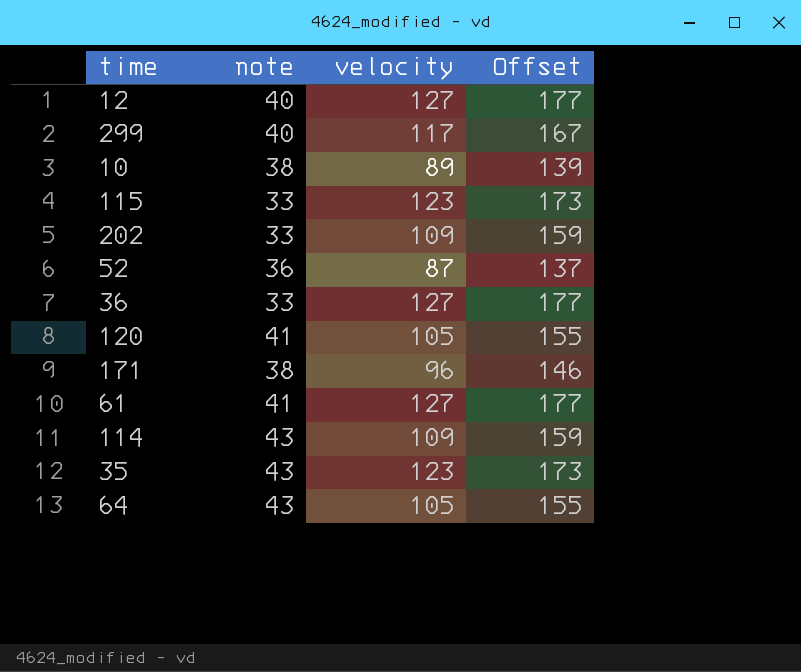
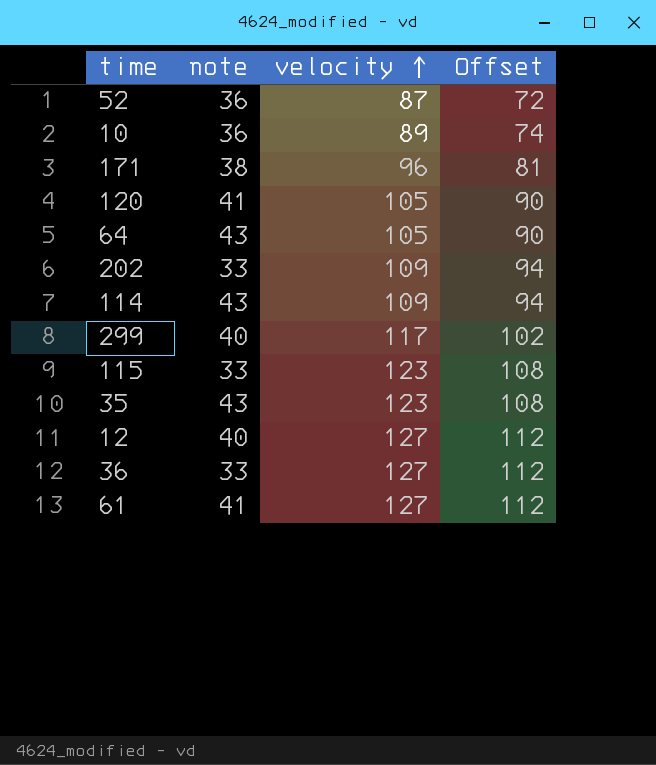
row order: none -> velocity ascending
column Offset | formula: [velocity] + 50 -> [velocity] - 15
10 | note: 38 -> 36

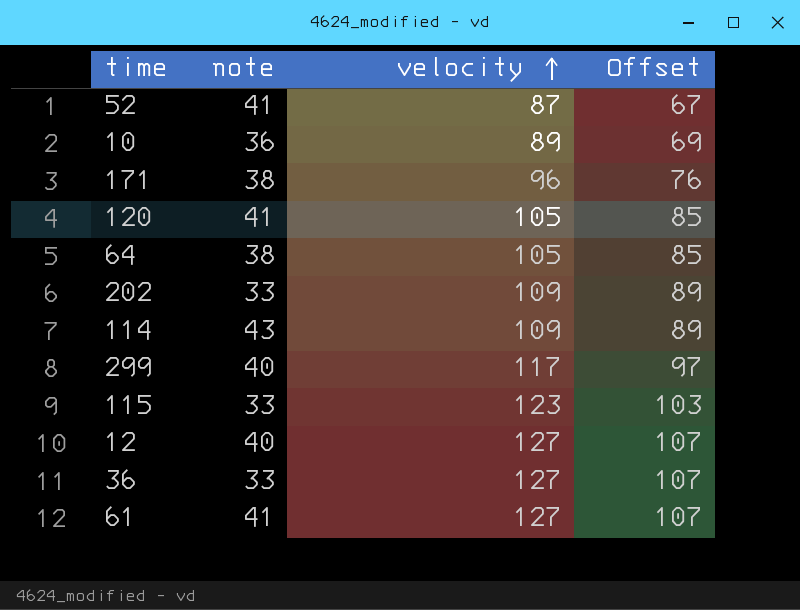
column Offset | formula: [velocity] - 15 -> [velocity] - 20
row 35: 43 | 123 | 108 -> none
52 | note: 36 -> 41
64 | note: 43 -> 38

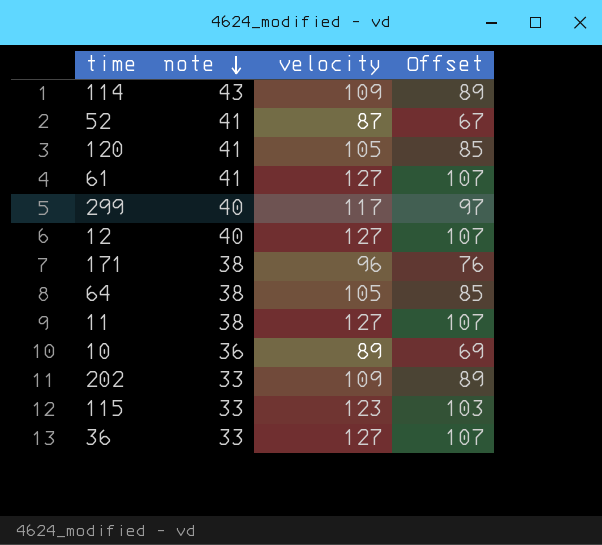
row order: velocity ascending -> note descending
row 11: none -> 38 | 127 | 107

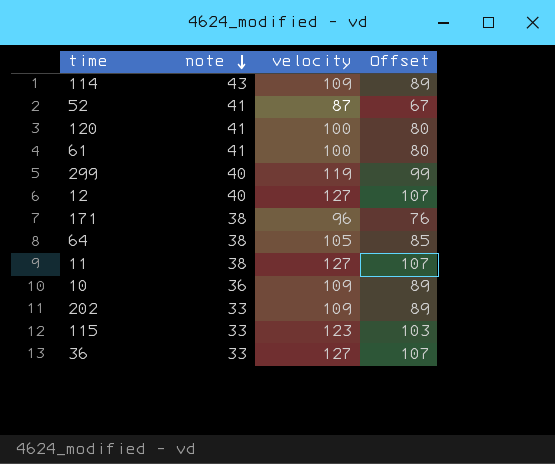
120 | velocity: 105 -> 100
120 | Offset: 85 -> 80
61 | velocity: 127 -> 100
61 | Offset: 107 -> 80
299 | velocity: 117 -> 119
299 | Offset: 97 -> 99
10 | velocity: 89 -> 109
10 | Offset: 69 -> 89

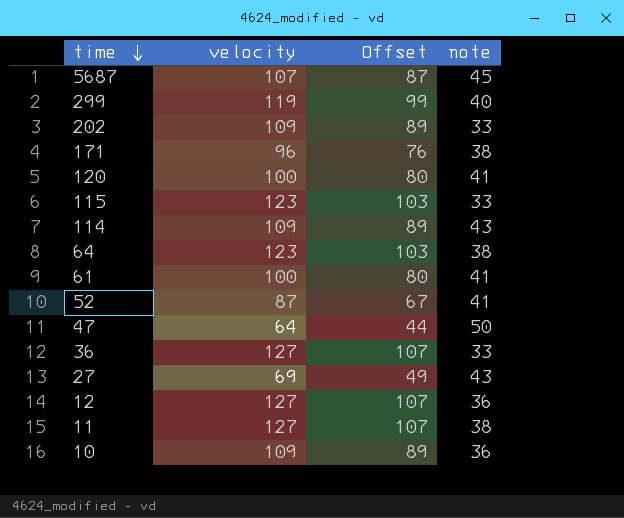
row order: note descending -> time descending
column note | position: 2 -> 4
row 5687: none -> 107 | 87 | 45
64 | velocity: 105 -> 123
64 | Offset: 85 -> 103
row 47: none -> 64 | 44 | 50
row 27: none -> 69 | 49 | 43
12 | note: 40 -> 36

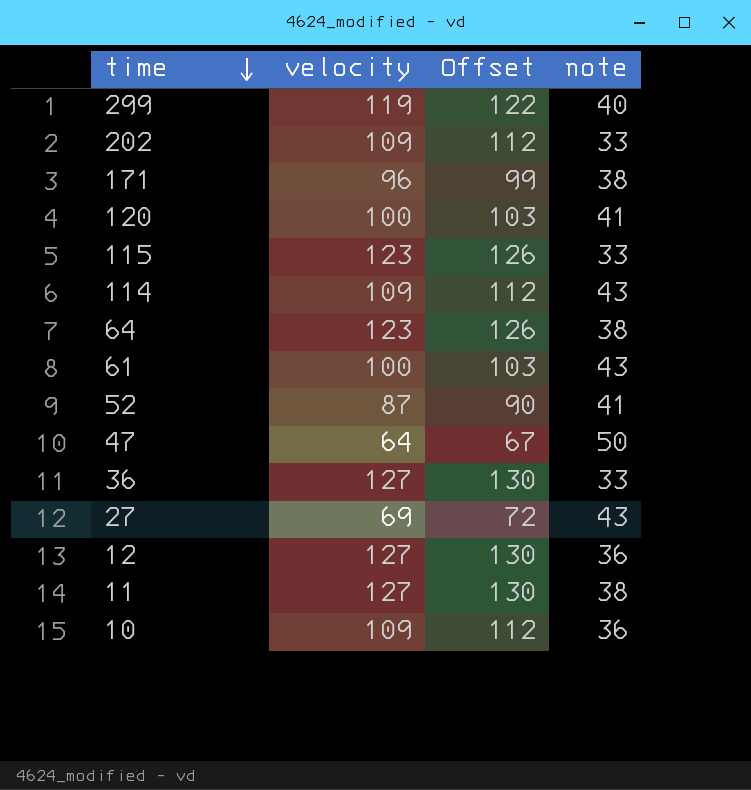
column Offset | formula: [velocity] - 20 -> [velocity] + 3
row 5687: 107 | 87 | 45 -> none
61 | note: 41 -> 43

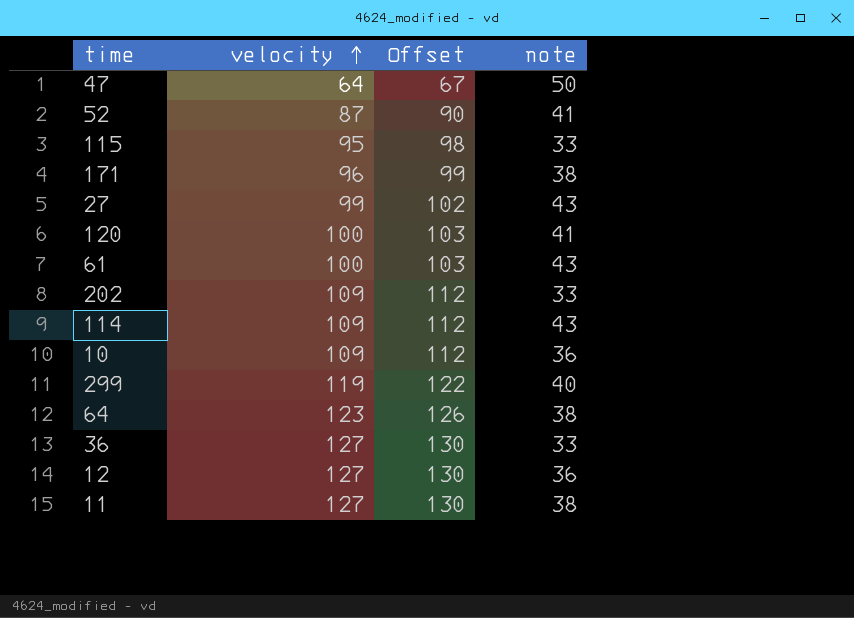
row order: time descending -> velocity ascending
115 | velocity: 123 -> 95
115 | Offset: 126 -> 98
27 | velocity: 69 -> 99
27 | Offset: 72 -> 102

